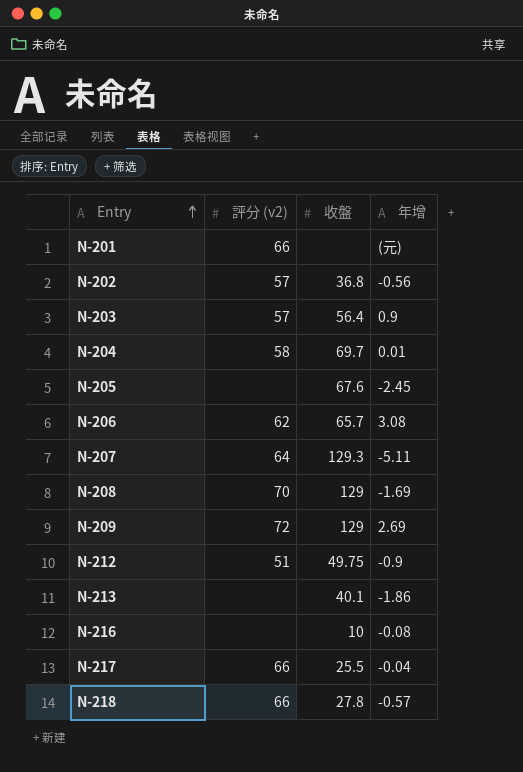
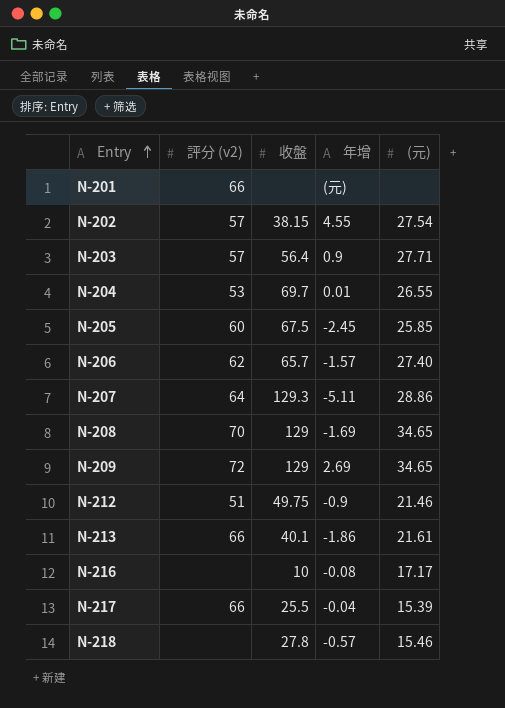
column (元) | position: none -> 5
N-202 | 收盤: 36.8 -> 38.15
N-202 | 年增: -0.56 -> 4.55
N-204 | 評分 (v2): 58 -> 53
N-205 | 評分 (v2): none -> 60
N-205 | 收盤: 67.6 -> 67.5
N-206 | 年增: 3.08 -> -1.57
N-213 | 評分 (v2): none -> 66
N-218 | 評分 (v2): 66 -> none

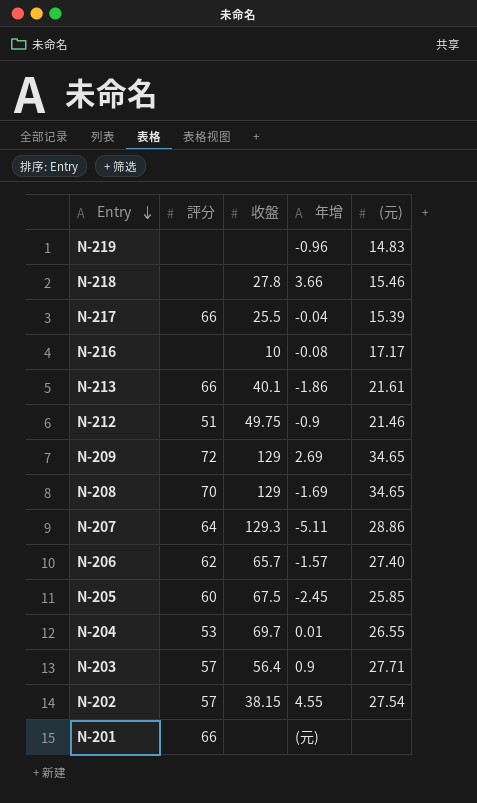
row order: Entry ascending -> Entry descending
column name: 評分 (v2) -> 評分
row N-219: none -> none | none | -0.96 | 14.83
N-218 | 年增: -0.57 -> 3.66

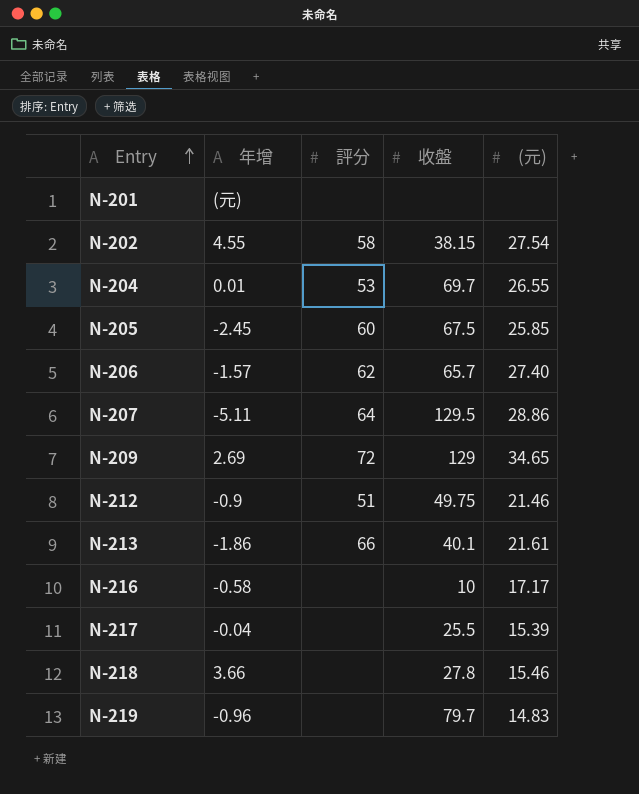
row order: Entry descending -> Entry ascending
column 年增 | position: 4 -> 2
row N-208: 70 | 129 | -1.69 | 34.65 -> none
row N-203: 57 | 56.4 | 0.9 | 27.71 -> none
N-201 | 評分: 66 -> none
N-202 | 評分: 57 -> 58
N-207 | 收盤: 129.3 -> 129.5
N-216 | 年增: -0.08 -> -0.58
N-217 | 評分: 66 -> none
N-219 | 收盤: none -> 79.7

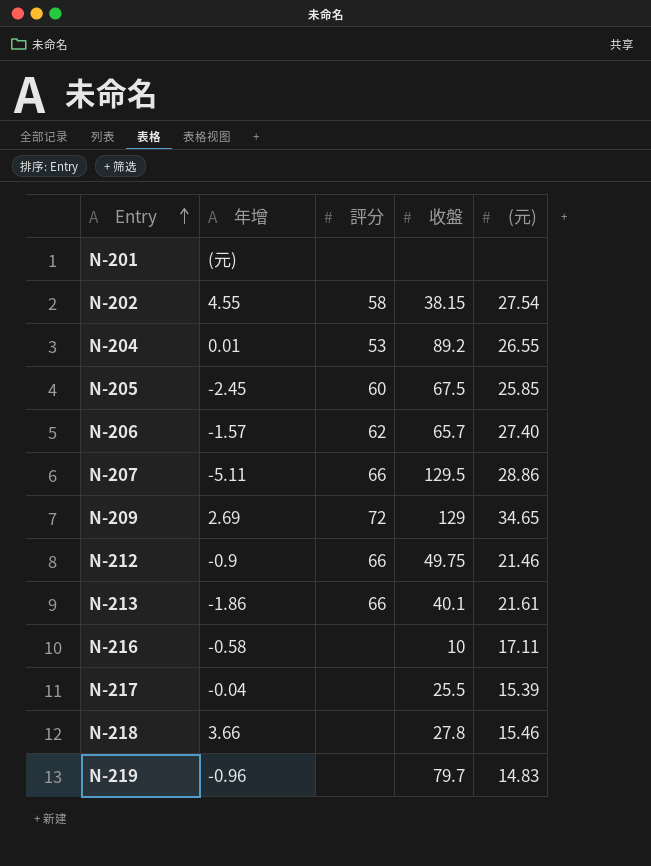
N-204 | 收盤: 69.7 -> 89.2
N-207 | 評分: 64 -> 66
N-212 | 評分: 51 -> 66
N-216 | (元): 17.17 -> 17.11

